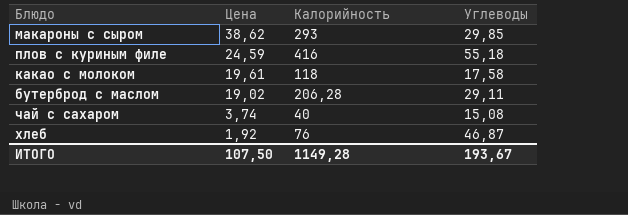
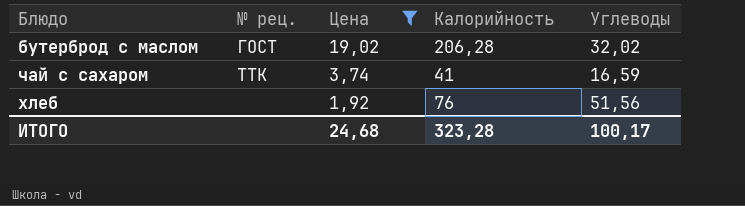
filter: none -> Цена <= 19,02
column № рец. | position: none -> 2
бутерброд с маслом | Углеводы: 29,11 -> 32,02
чай с сахаром | Калорийность: 40 -> 41
чай с сахаром | Углеводы: 15,08 -> 16,59
хлеб | Углеводы: 46,87 -> 51,56
ИТОГО | Цена: 107,50 -> 24,68
ИТОГО | Калорийность: 1149,28 -> 323,28
ИТОГО | Углеводы: 193,67 -> 100,17

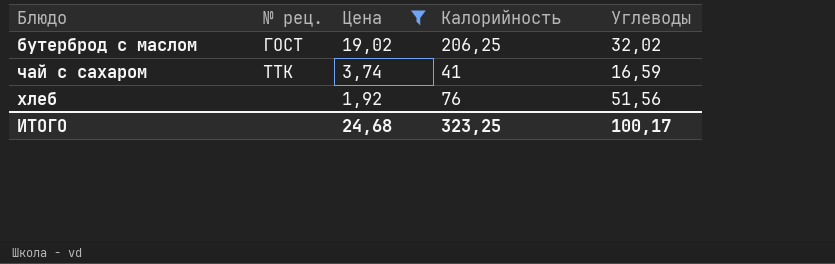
бутерброд с маслом | Калорийность: 206,28 -> 206,25
ИТОГО | Калорийность: 323,28 -> 323,25

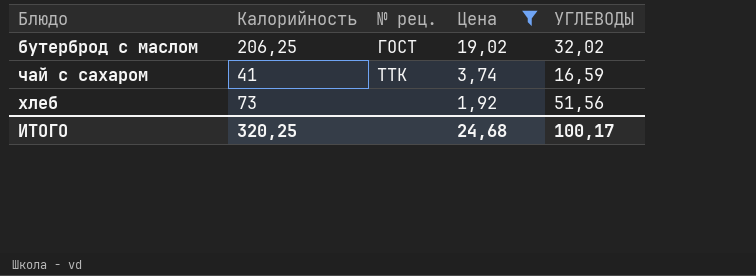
column Калорийность | position: 4 -> 2
column name: Углеводы -> УГЛЕВОДЫ
хлеб | Калорийность: 76 -> 73
ИТОГО | Калорийность: 323,25 -> 320,25

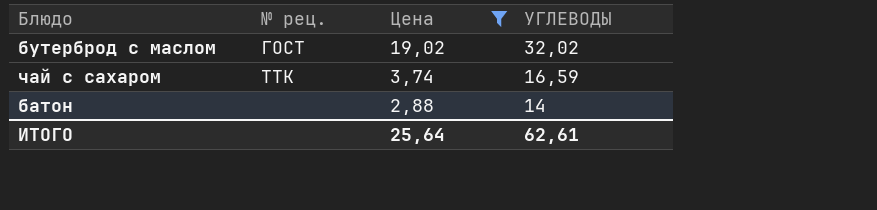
column Калорийность | position: 2 -> none
row хлеб: 73 | none | 1,92 | 51,56 -> none
row батон: none -> none | 2,88 | 14
ИТОГО | Цена: 24,68 -> 25,64
ИТОГО | УГЛЕВОДЫ: 100,17 -> 62,61

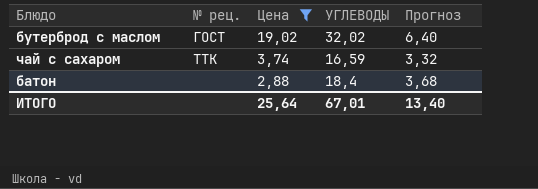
column Прогноз | formula: none -> [УГЛЕВОДЫ] * 0,2
батон | УГЛЕВОДЫ: 14 -> 18,4
ИТОГО | УГЛЕВОДЫ: 62,61 -> 67,01

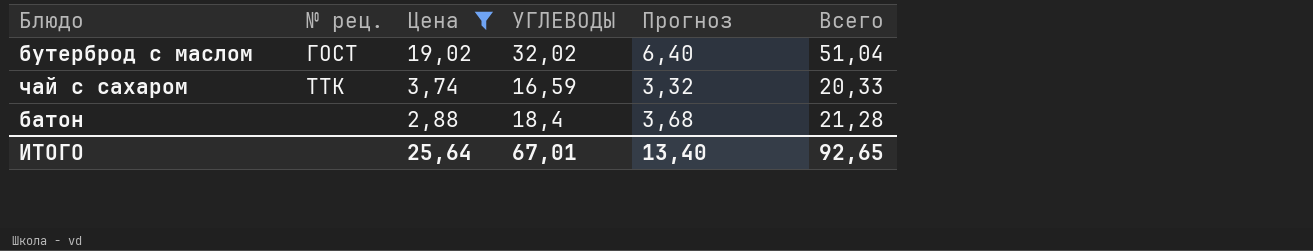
column Всего | formula: none -> [Цена] + [УГЛЕВОДЫ]

